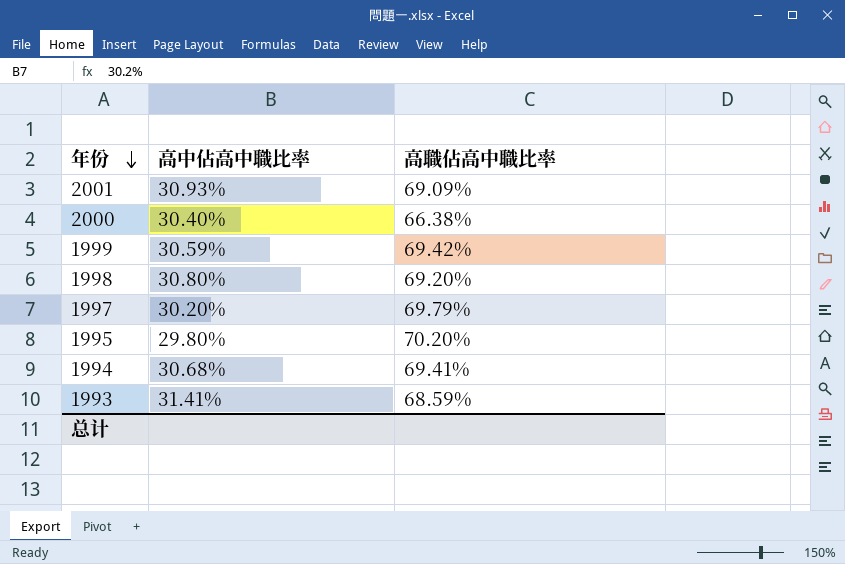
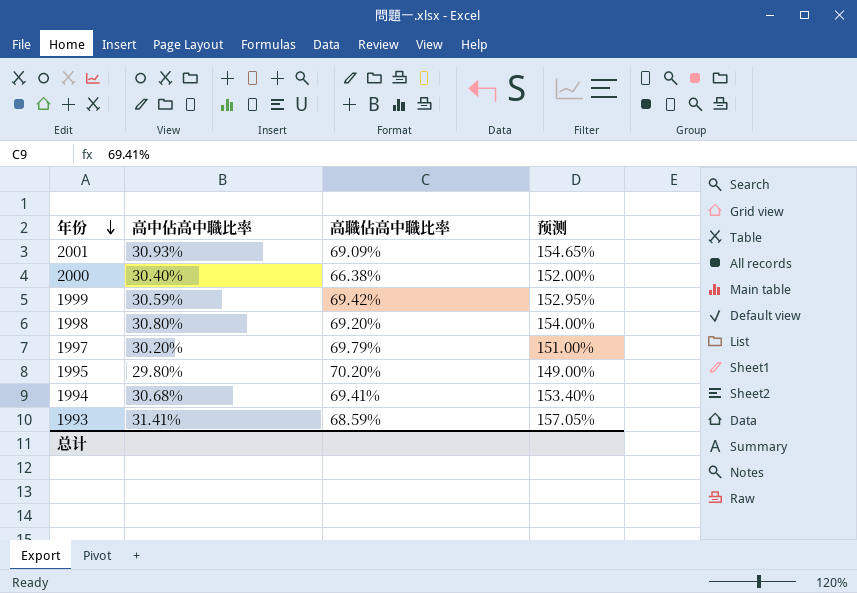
column 预测 | formula: none -> [高中佔高中職比率] * 5

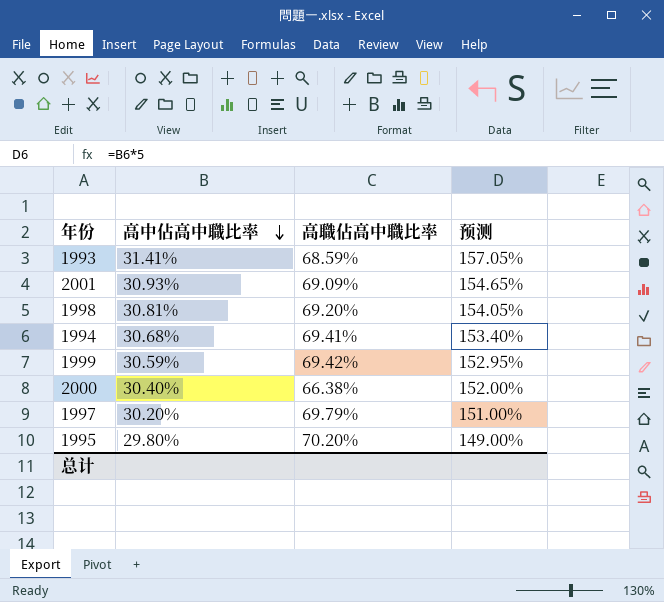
row order: 年份 descending -> 高中佔高中職比率 descending
1998 | 高中佔高中職比率: 30.80% -> 30.81%
1998 | 预测: 154.00% -> 154.05%

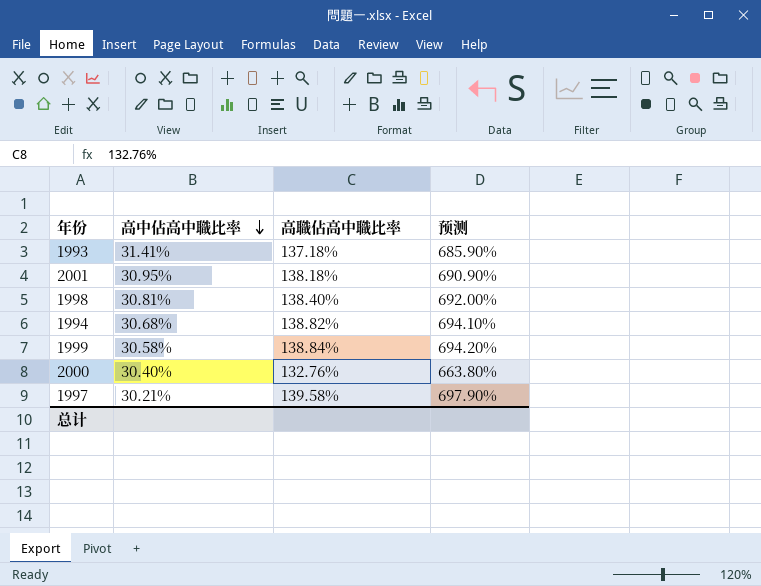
column 预测 | formula: [高中佔高中職比率] * 5 -> [高職佔高中職比率] * 5
row 1995: 29.80% | 70.20% | 149.00% -> none
1993 | 高職佔高中職比率: 68.59% -> 137.18%
2001 | 高中佔高中職比率: 30.93% -> 30.95%
2001 | 高職佔高中職比率: 69.09% -> 138.18%
1998 | 高職佔高中職比率: 69.20% -> 138.40%
1994 | 高職佔高中職比率: 69.41% -> 138.82%
1999 | 高中佔高中職比率: 30.59% -> 30.58%
1999 | 高職佔高中職比率: 69.42% -> 138.84%
2000 | 高職佔高中職比率: 66.38% -> 132.76%
1997 | 高中佔高中職比率: 30.20% -> 30.21%
1997 | 高職佔高中職比率: 69.79% -> 139.58%

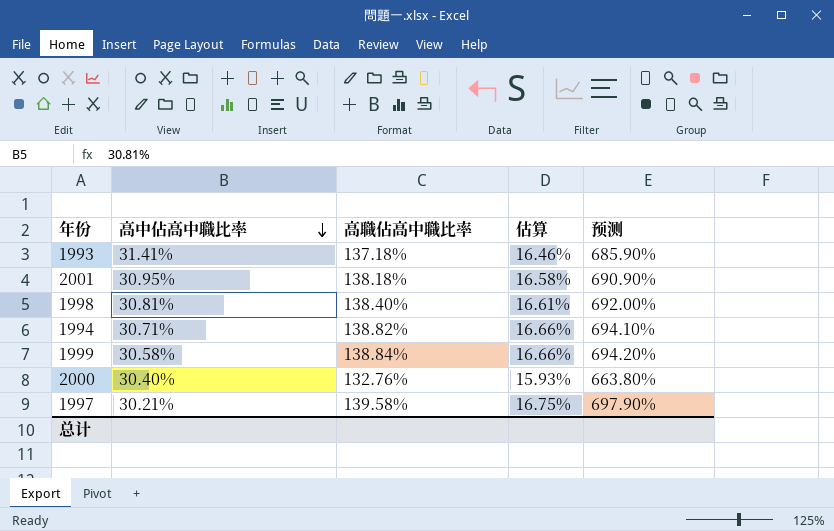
column 估算 | formula: none -> [高職佔高中職比率] * 0.12
1994 | 高中佔高中職比率: 30.68% -> 30.71%

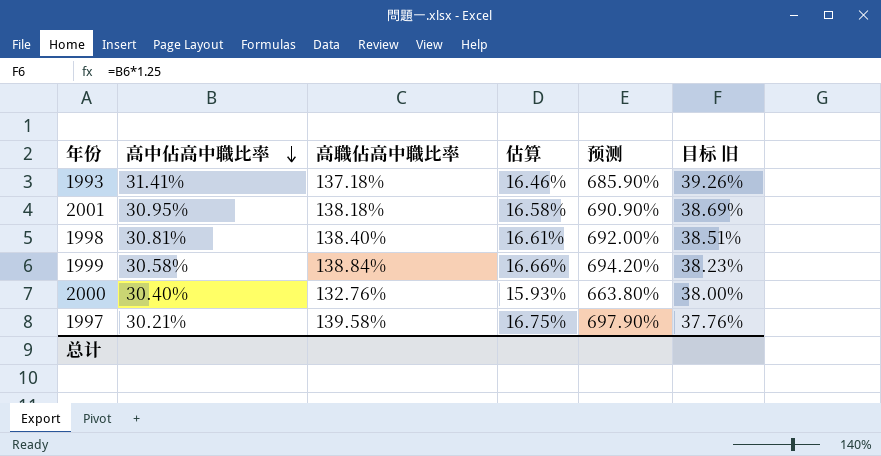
column 目标 旧 | formula: none -> [高中佔高中職比率] * 1.25
row 1994: 30.71% | 138.82% | 16.66% | 694.10% -> none

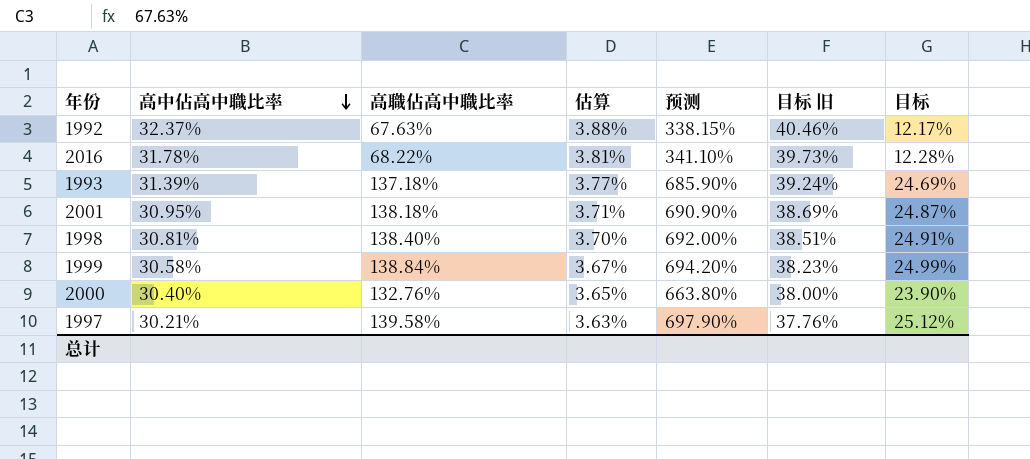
column 估算 | formula: [高職佔高中職比率] * 0.12 -> [高中佔高中職比率] * 0.12
column 目标 | formula: none -> [高職佔高中職比率] * 0.18
row 1992: none -> 32.37% | 67.63% | 3.88% | 338.15% | 40.46% | 12.17%
row 2016: none -> 31.78% | 68.22% | 3.81% | 341.10% | 39.73% | 12.28%
1993 | 高中佔高中職比率: 31.41% -> 31.39%
1993 | 目标 旧: 39.26% -> 39.24%

